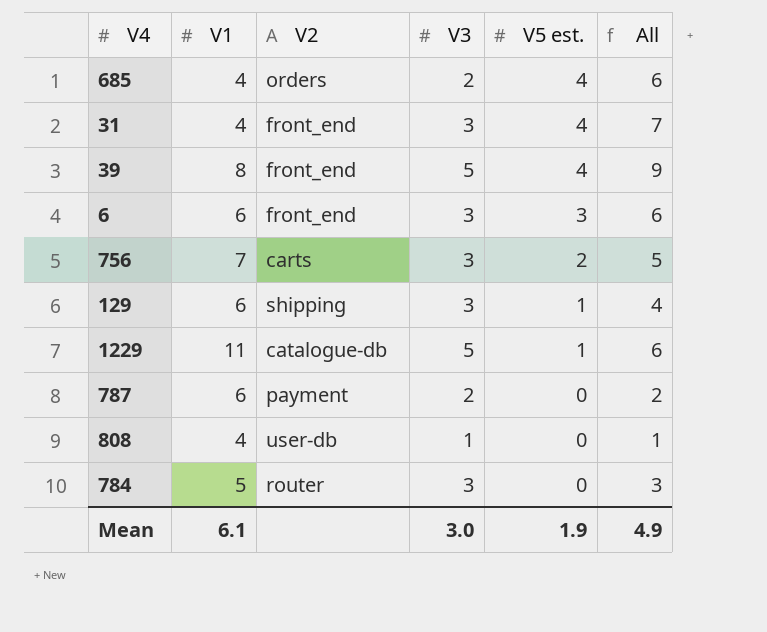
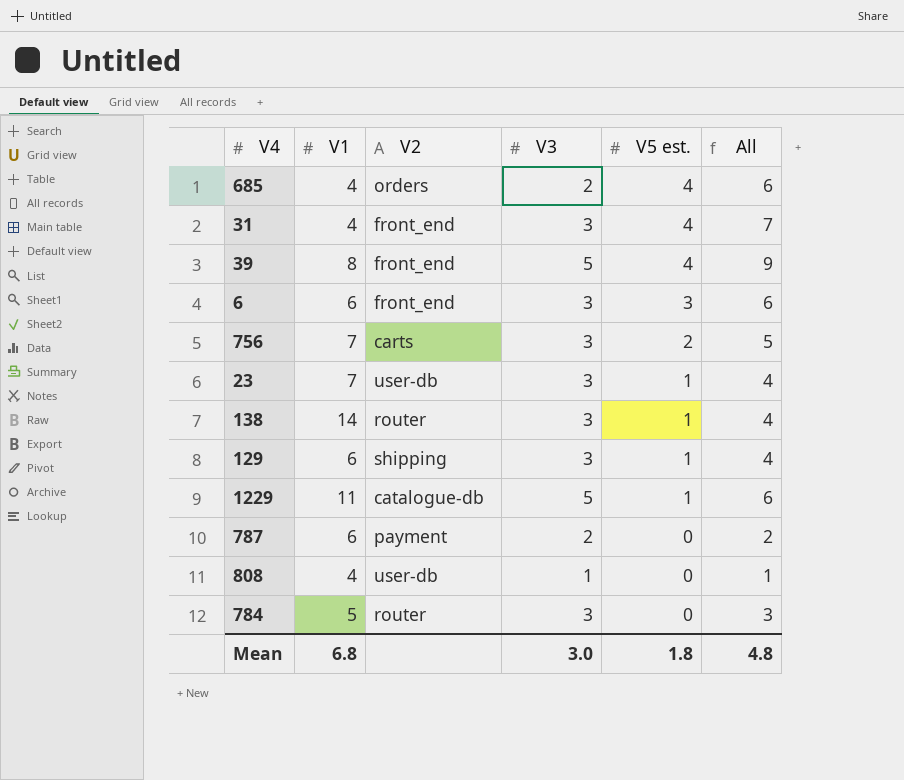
row 23: none -> 7 | user-db | 3 | 1 | 4
row 138: none -> 14 | router | 3 | 1 | 4
Mean | V1: 6.1 -> 6.8
Mean | V5 est.: 1.9 -> 1.8
Mean | All: 4.9 -> 4.8

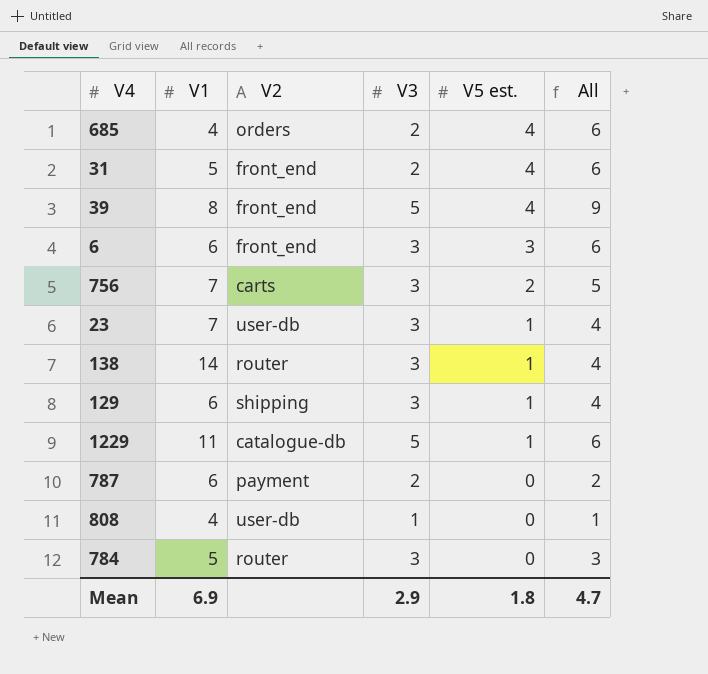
31 | V1: 4 -> 5
31 | V3: 3 -> 2
31 | All: 7 -> 6
Mean | V1: 6.8 -> 6.9
Mean | V3: 3.0 -> 2.9
Mean | All: 4.8 -> 4.7

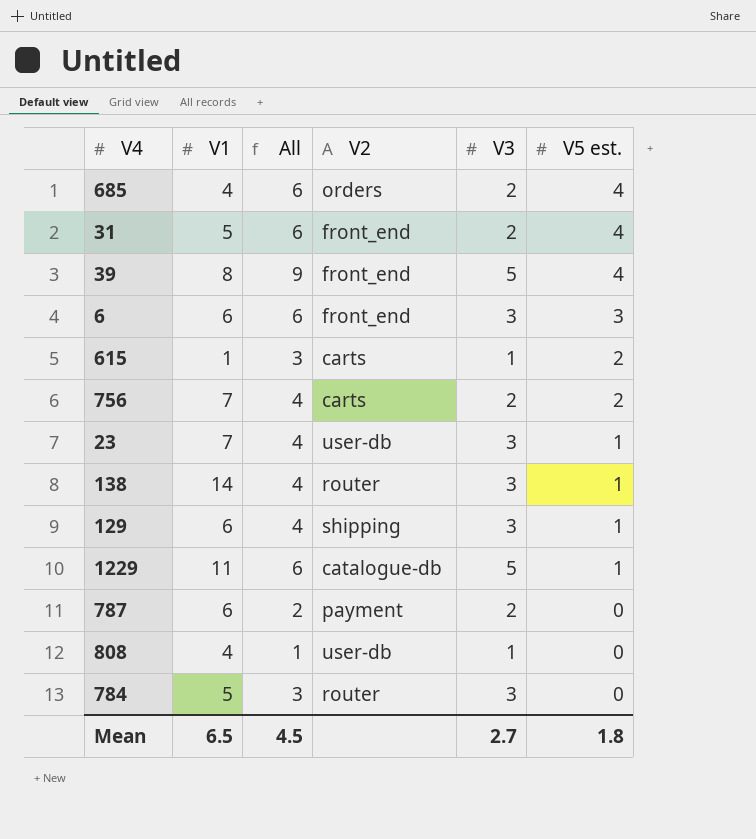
column All | position: 6 -> 3
row 615: none -> 1 | 3 | carts | 1 | 2
756 | All: 5 -> 4
756 | V3: 3 -> 2
Mean | V1: 6.9 -> 6.5
Mean | All: 4.7 -> 4.5
Mean | V3: 2.9 -> 2.7

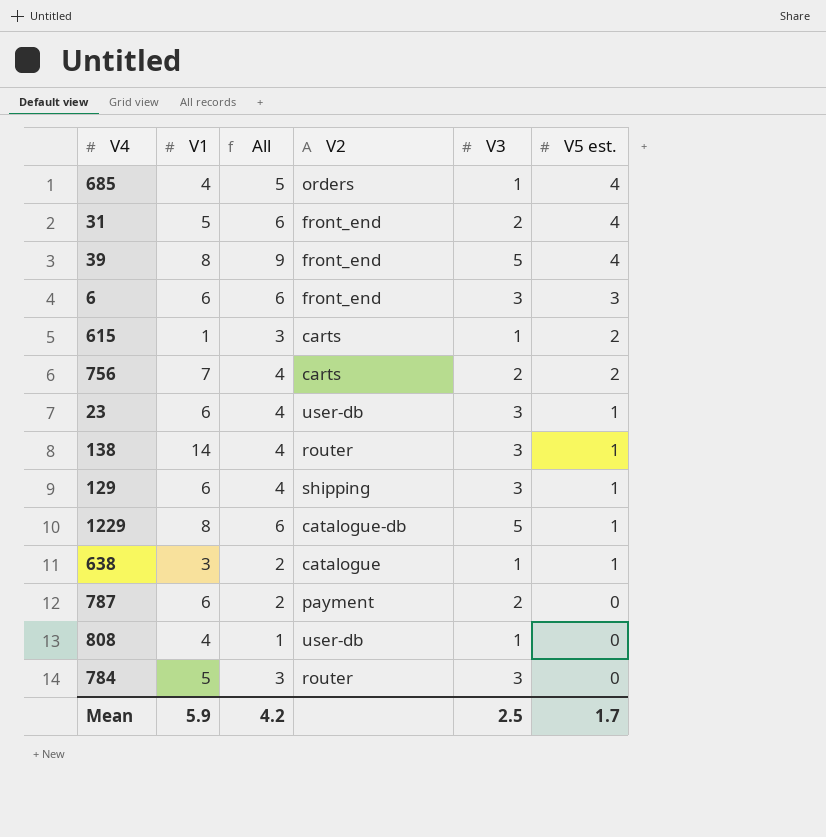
685 | All: 6 -> 5
685 | V3: 2 -> 1
23 | V1: 7 -> 6
1229 | V1: 11 -> 8
row 638: none -> 3 | 2 | catalogue | 1 | 1
Mean | V1: 6.5 -> 5.9
Mean | All: 4.5 -> 4.2
Mean | V3: 2.7 -> 2.5
Mean | V5 est.: 1.8 -> 1.7

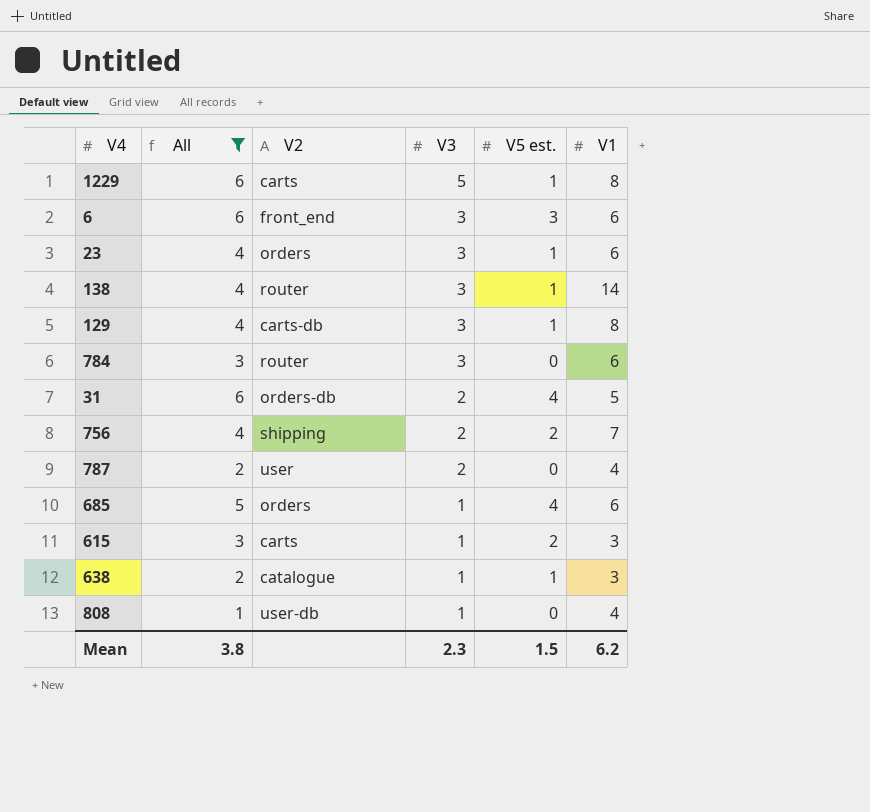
filter: none -> All != 9
row order: V5 est. descending -> V3 descending
column V1 | position: 2 -> 6
1229 | V2: catalogue-db -> carts
23 | V2: user-db -> orders
129 | V2: shipping -> carts-db
129 | V1: 6 -> 8
784 | V1: 5 -> 6
31 | V2: front_end -> orders-db
756 | V2: carts -> shipping
787 | V2: payment -> user
787 | V1: 6 -> 4
685 | V1: 4 -> 6
615 | V1: 1 -> 3
Mean | All: 4.2 -> 3.8
Mean | V3: 2.5 -> 2.3
Mean | V5 est.: 1.7 -> 1.5
Mean | V1: 5.9 -> 6.2

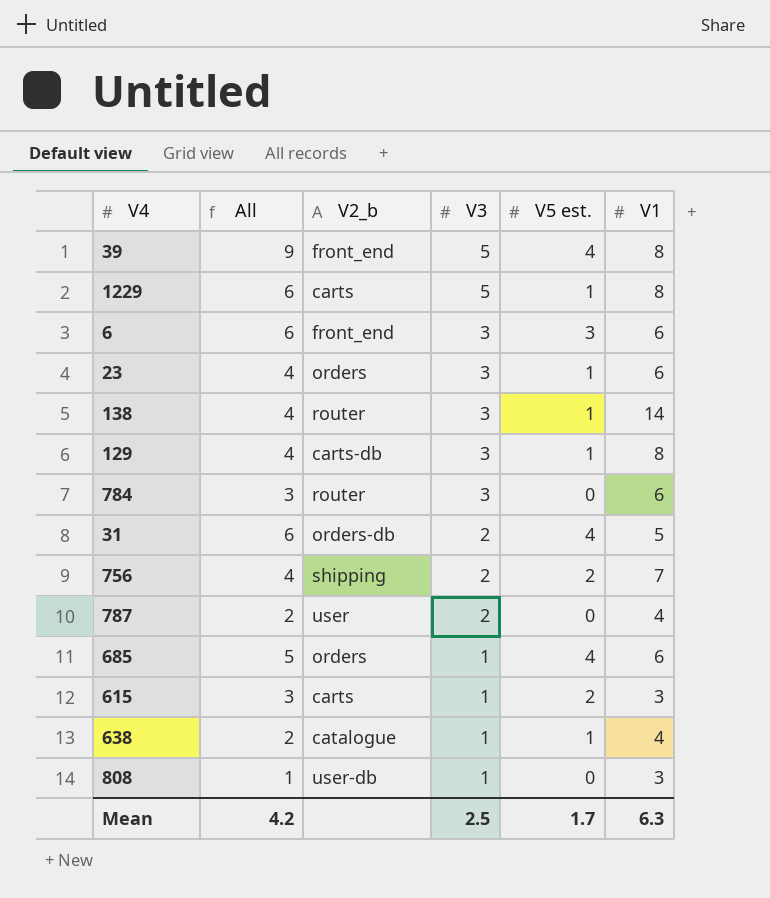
filter: All != 9 -> none
column name: V2 -> V2_b
638 | V1: 3 -> 4
808 | V1: 4 -> 3
Mean | All: 3.8 -> 4.2
Mean | V3: 2.3 -> 2.5
Mean | V5 est.: 1.5 -> 1.7
Mean | V1: 6.2 -> 6.3

